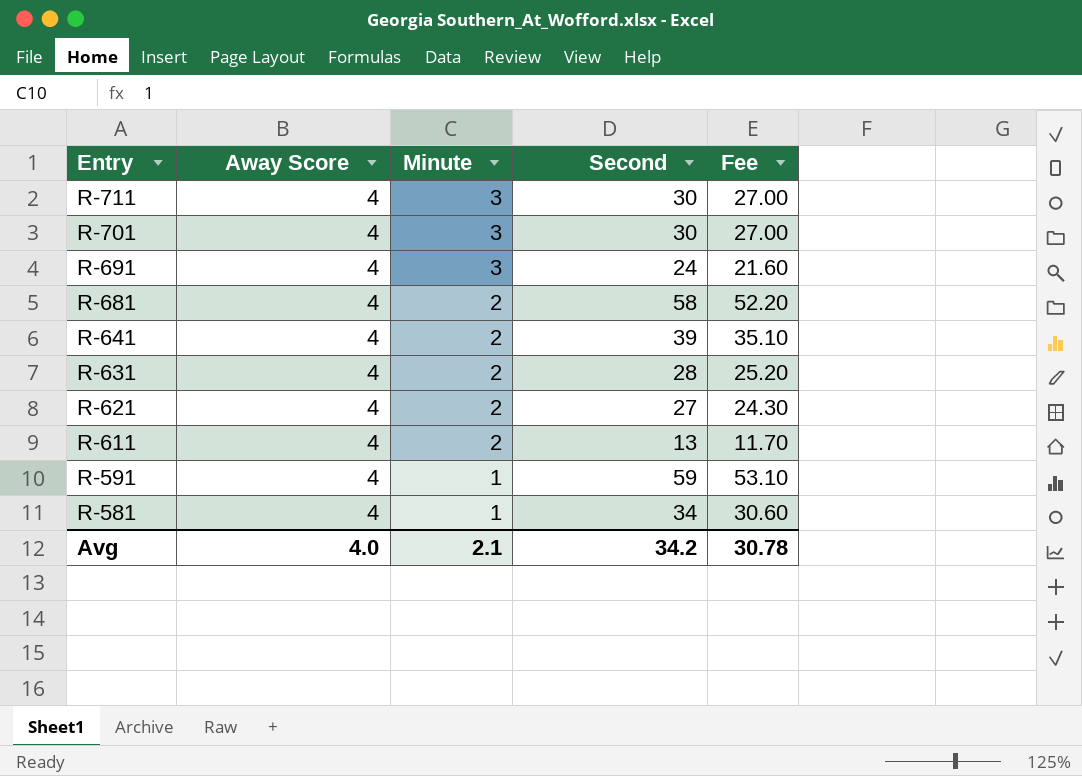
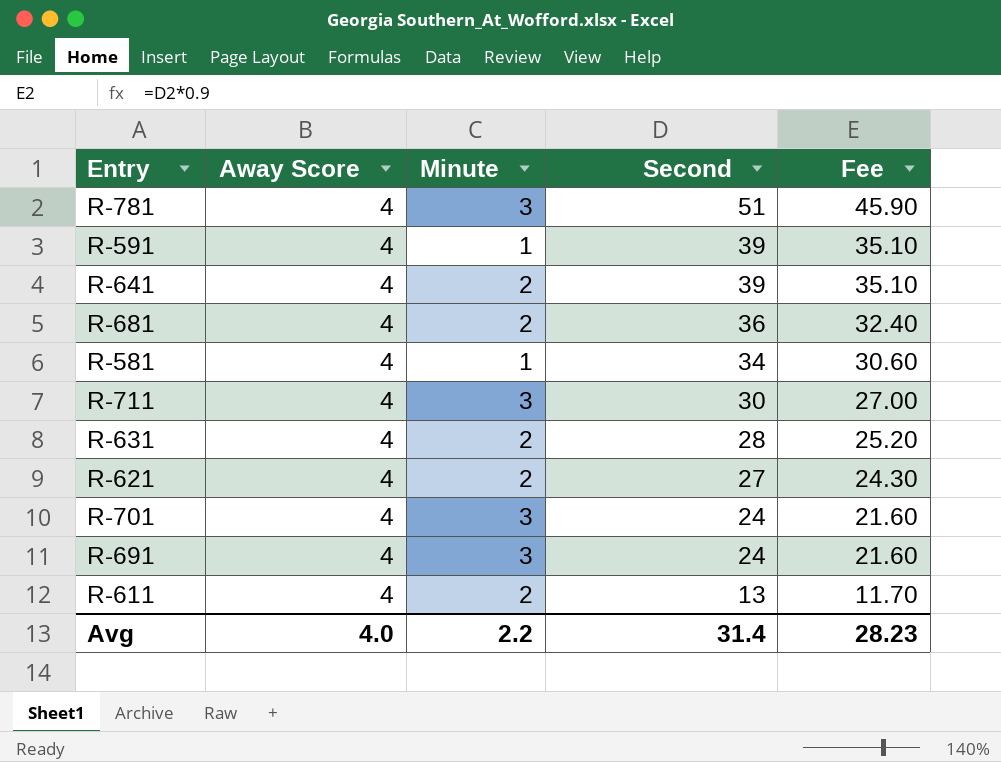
row order: Entry descending -> Second descending
row R-781: none -> 4 | 3 | 51 | 45.90
R-591 | Second: 59 -> 39
R-591 | Fee: 53.10 -> 35.10
R-681 | Second: 58 -> 36
R-681 | Fee: 52.20 -> 32.40
R-701 | Second: 30 -> 24
R-701 | Fee: 27.00 -> 21.60
Avg | Minute: 2.1 -> 2.2
Avg | Second: 34.2 -> 31.4
Avg | Fee: 30.78 -> 28.23

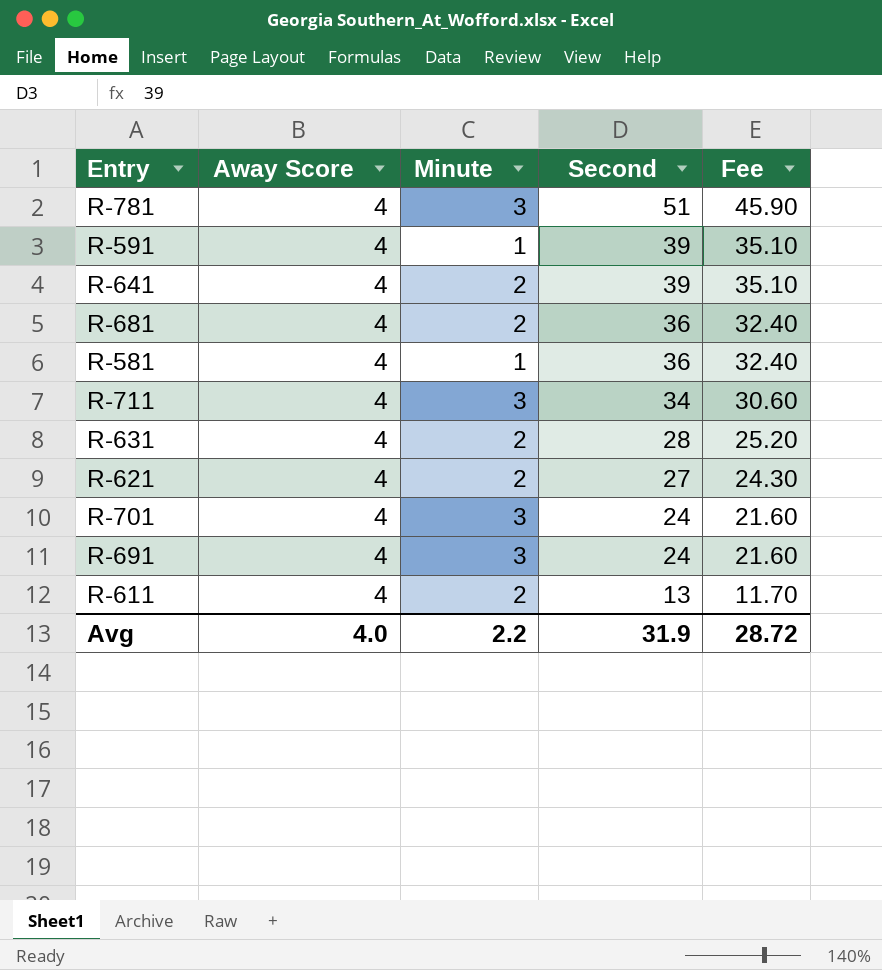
R-581 | Second: 34 -> 36
R-581 | Fee: 30.60 -> 32.40
R-711 | Second: 30 -> 34
R-711 | Fee: 27.00 -> 30.60
Avg | Second: 31.4 -> 31.9
Avg | Fee: 28.23 -> 28.72

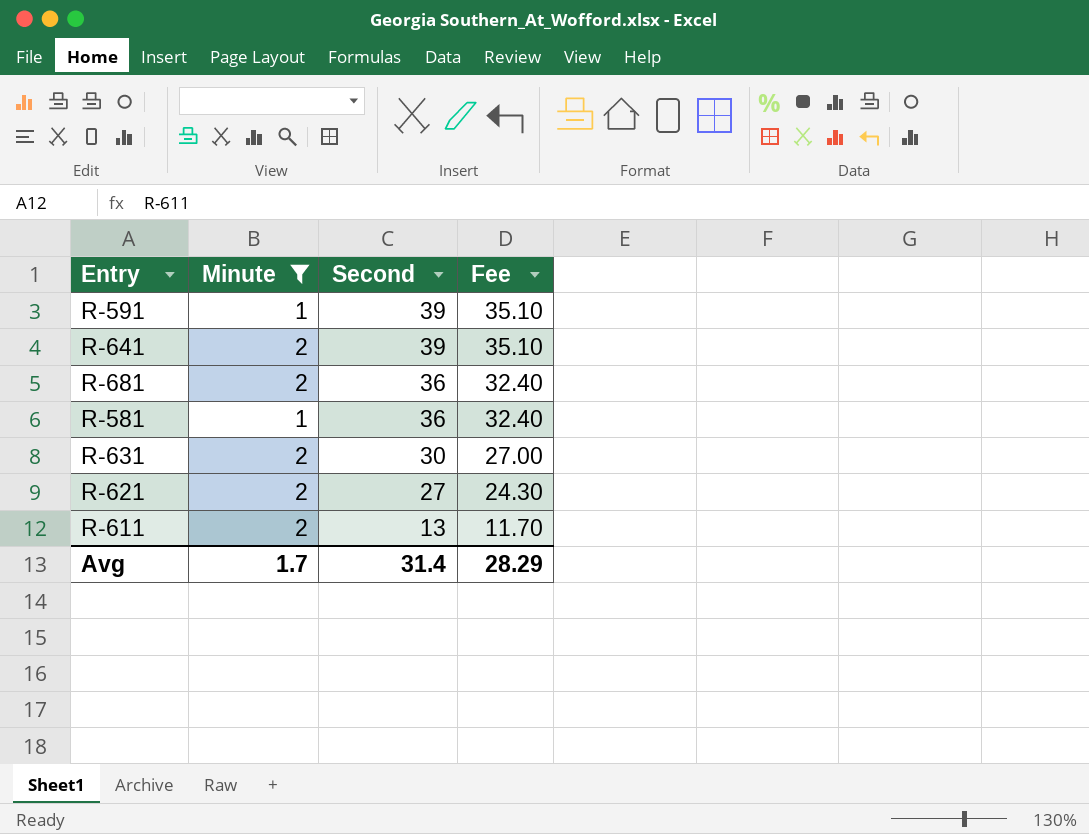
filter: none -> Minute != 3
column Away Score | position: 2 -> none
R-631 | Second: 28 -> 30
R-631 | Fee: 25.20 -> 27.00
Avg | Minute: 2.2 -> 1.7
Avg | Second: 31.9 -> 31.4
Avg | Fee: 28.72 -> 28.29

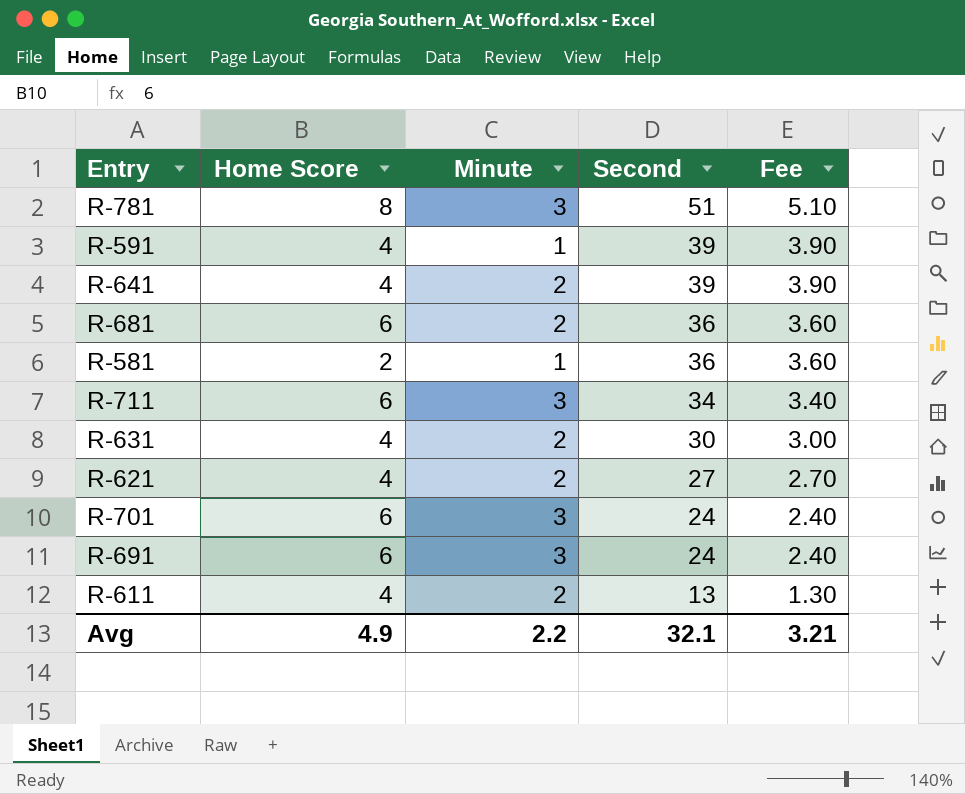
filter: Minute != 3 -> none
column Home Score | position: none -> 2
column Fee | formula: [Second] * 0.9 -> [Second] * 0.1
Avg | Minute: 1.7 -> 2.2
Avg | Second: 31.4 -> 32.1
Avg | Fee: 28.29 -> 3.21

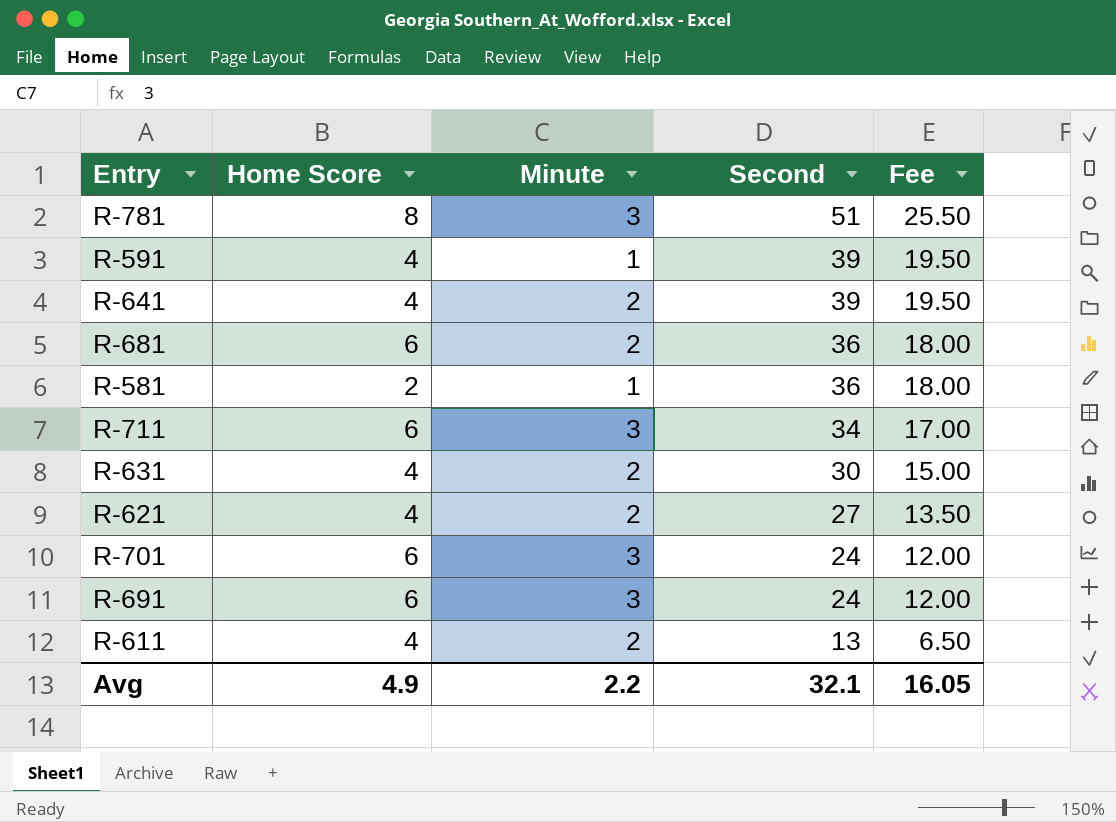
column Fee | formula: [Second] * 0.1 -> [Second] * 0.5
Avg | Fee: 3.21 -> 16.05

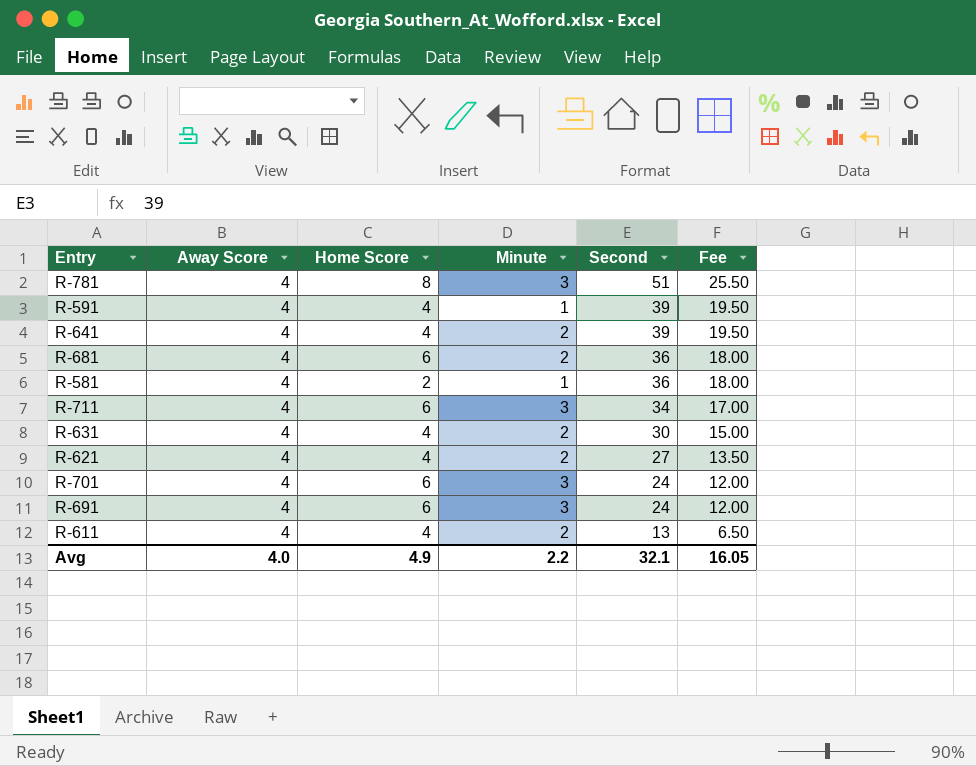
column Away Score | position: none -> 2

